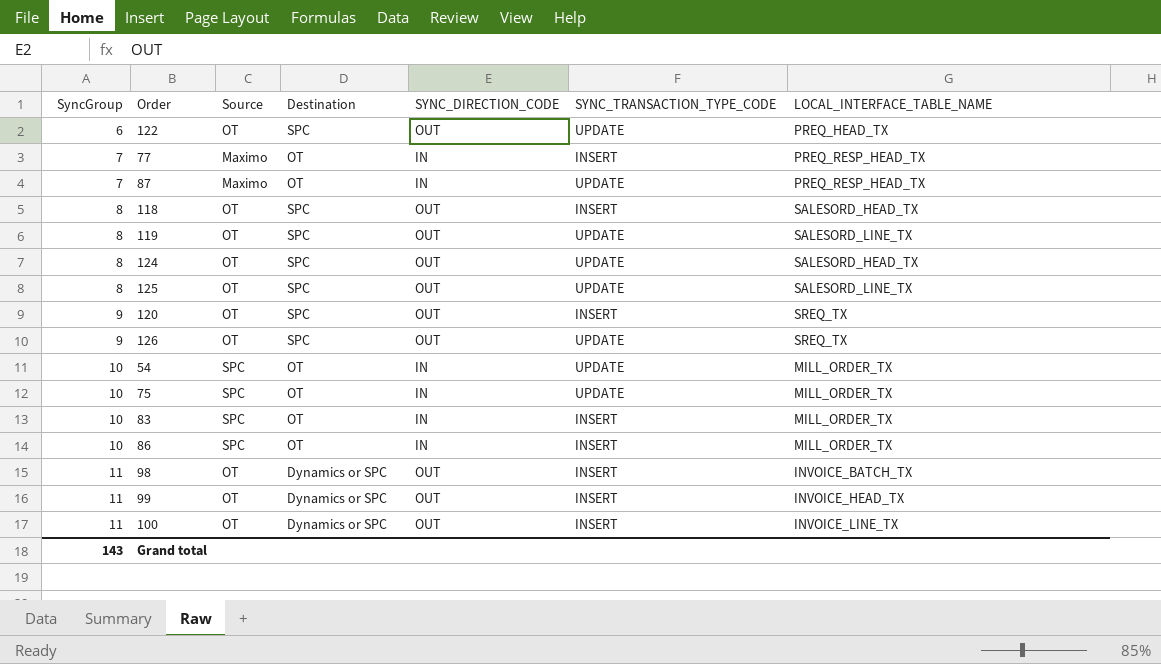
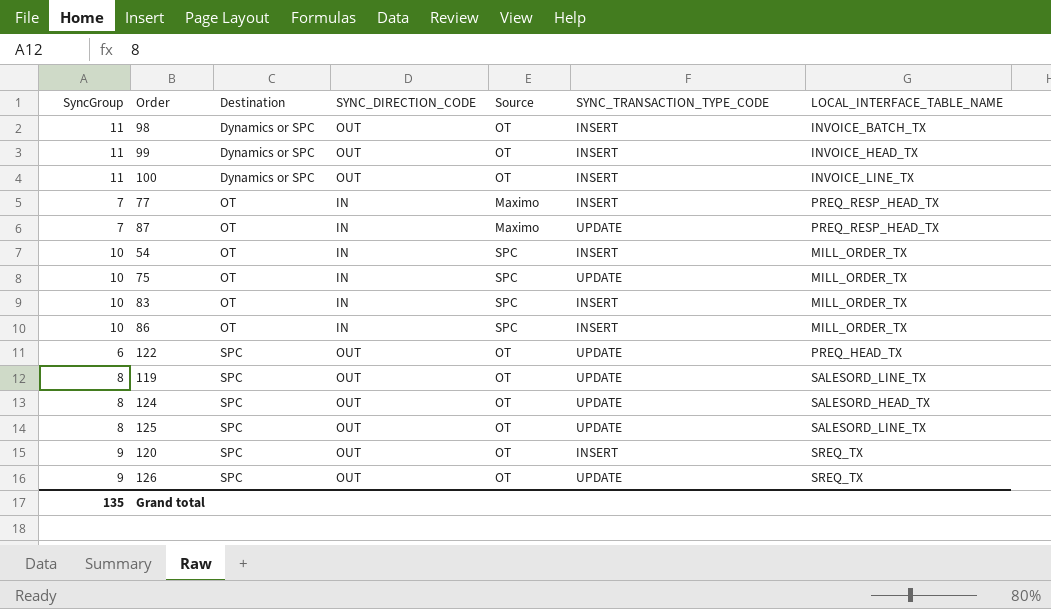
row order: SyncGroup ascending -> Destination ascending
column Source | position: 3 -> 5
row 118: 8 | OT | SPC | OUT | INSERT | SALESORD_HEAD_TX -> none
54 | SYNC_TRANSACTION_TYPE_CODE: UPDATE -> INSERT
Grand total | SyncGroup: 143 -> 135

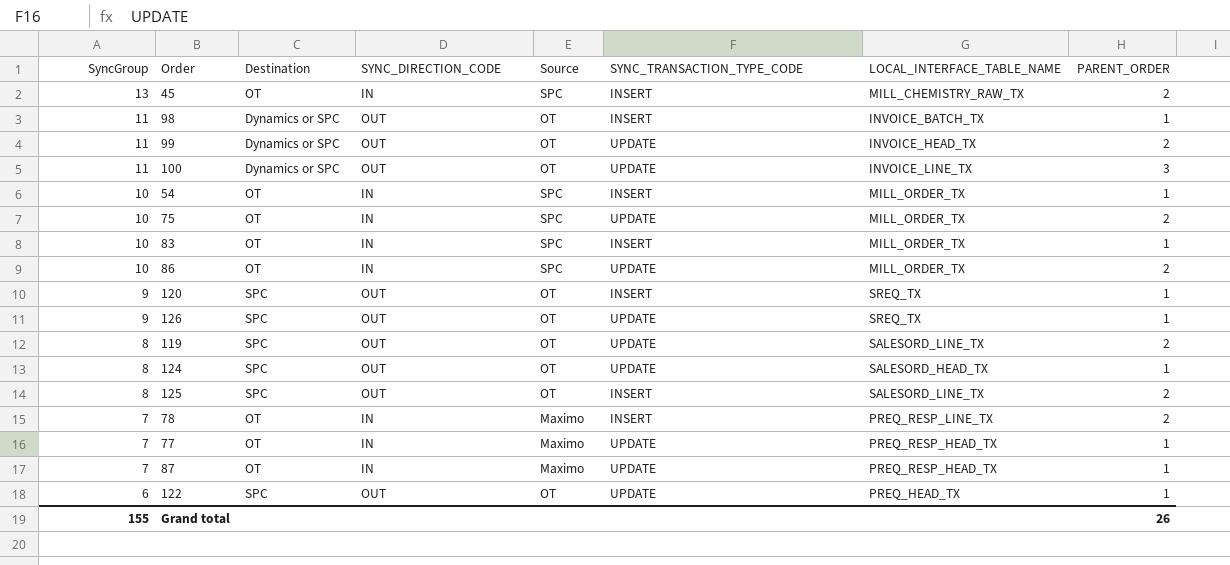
row order: Destination ascending -> SyncGroup descending
column PARENT_ORDER | position: none -> 8
row 45: none -> 13 | OT | IN | SPC | INSERT | MILL_CHEMISTRY_RAW_TX | 2
99 | SYNC_TRANSACTION_TYPE_CODE: INSERT -> UPDATE
100 | SYNC_TRANSACTION_TYPE_CODE: INSERT -> UPDATE
86 | SYNC_TRANSACTION_TYPE_CODE: INSERT -> UPDATE
125 | SYNC_TRANSACTION_TYPE_CODE: UPDATE -> INSERT
row 78: none -> 7 | OT | IN | Maximo | INSERT | PREQ_RESP_LINE_TX | 2
77 | SYNC_TRANSACTION_TYPE_CODE: INSERT -> UPDATE
Grand total | SyncGroup: 135 -> 155

